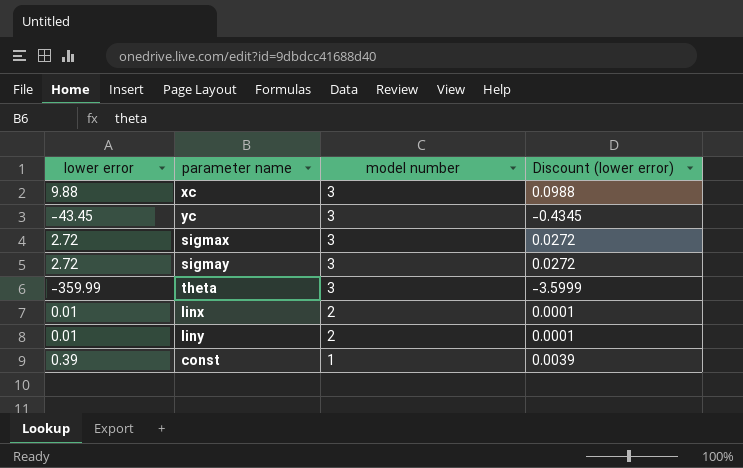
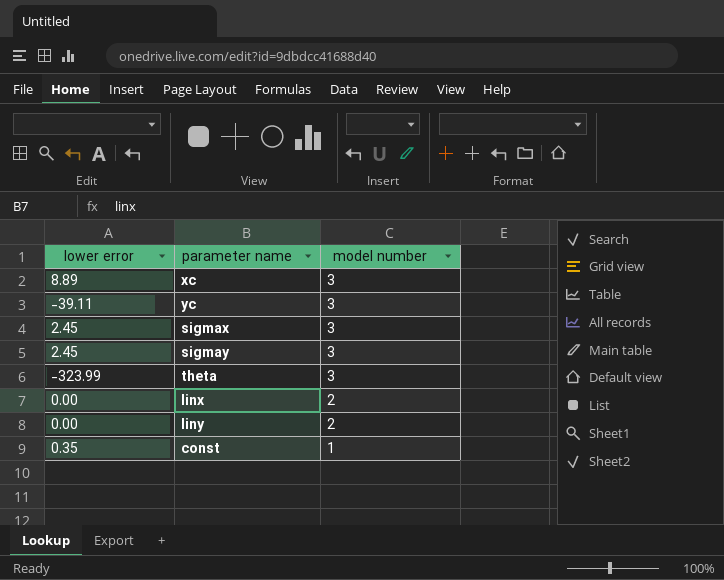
column Discount (lower error) | formula: [lower error] * 0.01 -> none
xc | lower error: 9.88 -> 8.89
yc | lower error: -43.45 -> -39.11
sigmax | lower error: 2.72 -> 2.45
sigmay | lower error: 2.72 -> 2.45
theta | lower error: -359.99 -> -323.99
linx | lower error: 0.01 -> 0.00
liny | lower error: 0.01 -> 0.00
const | lower error: 0.39 -> 0.35

